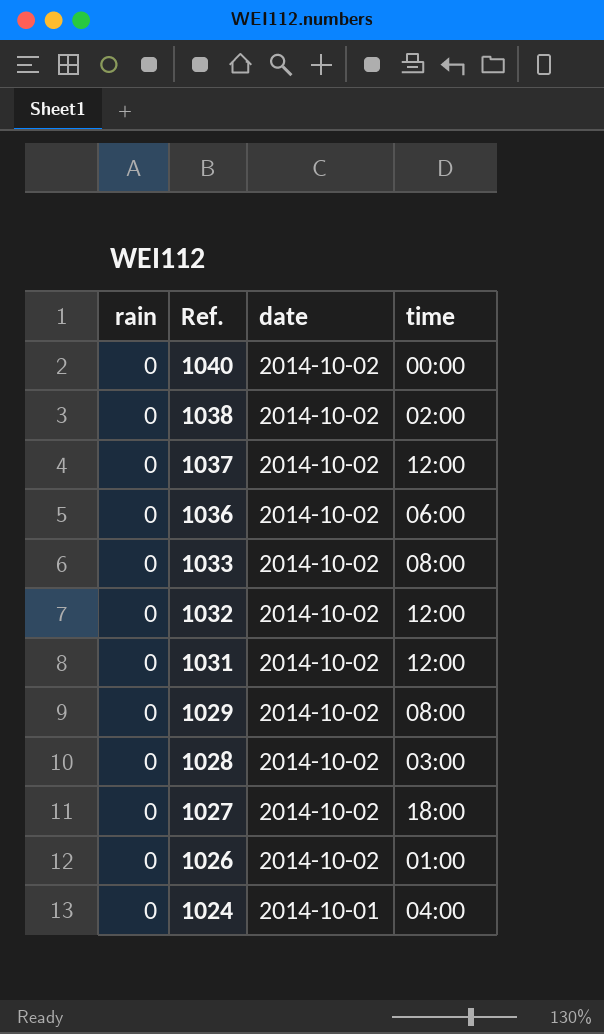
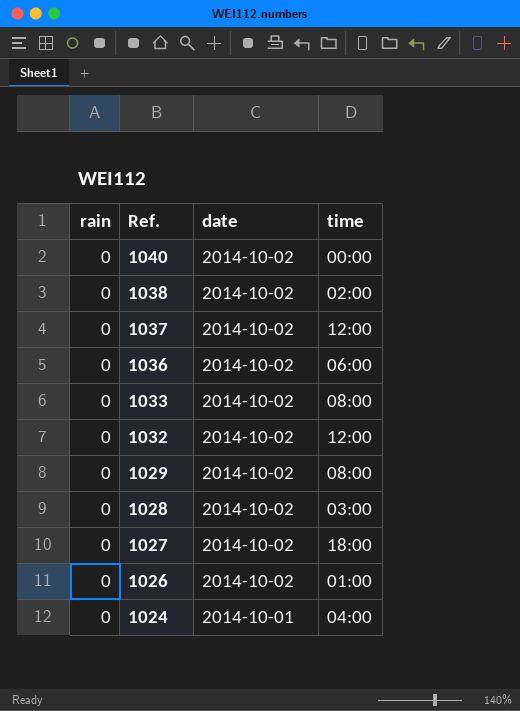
row 1031: 0 | 2014-10-02 | 12:00 -> none

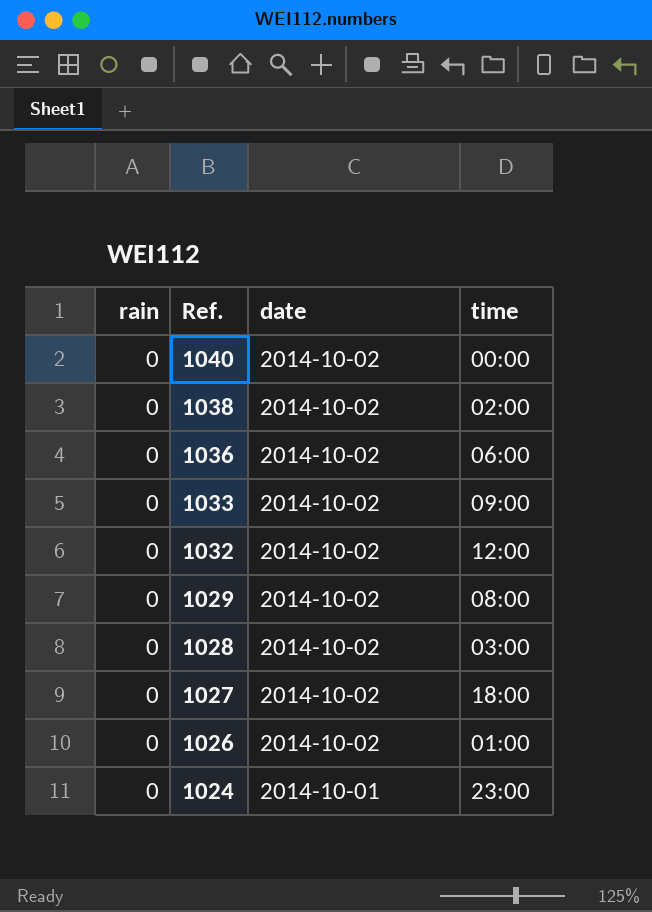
row 1037: 0 | 2014-10-02 | 12:00 -> none
1033 | time: 08:00 -> 09:00
1024 | time: 04:00 -> 23:00

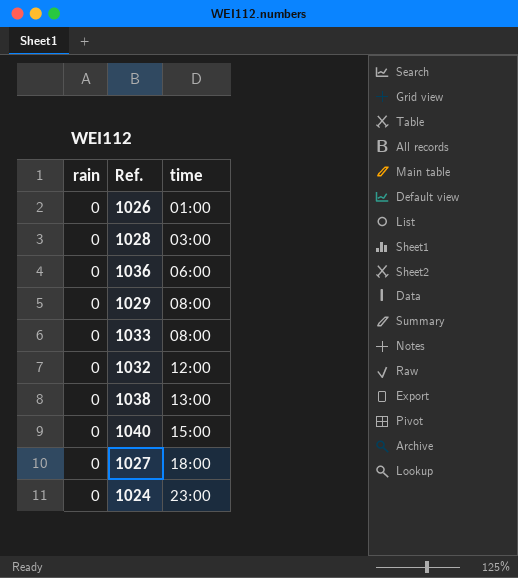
row order: Ref. descending -> time ascending
column date | position: 3 -> none
1033 | time: 09:00 -> 08:00
1038 | time: 02:00 -> 13:00
1040 | time: 00:00 -> 15:00

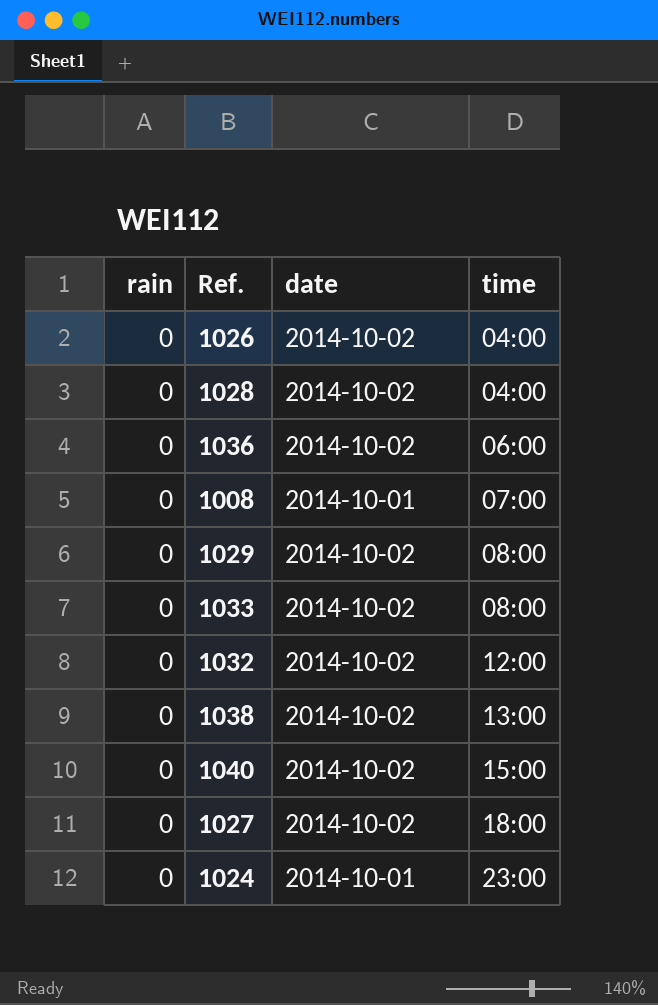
column date | position: none -> 3
1026 | time: 01:00 -> 04:00
1028 | time: 03:00 -> 04:00
row 1008: none -> 0 | 2014-10-01 | 07:00

